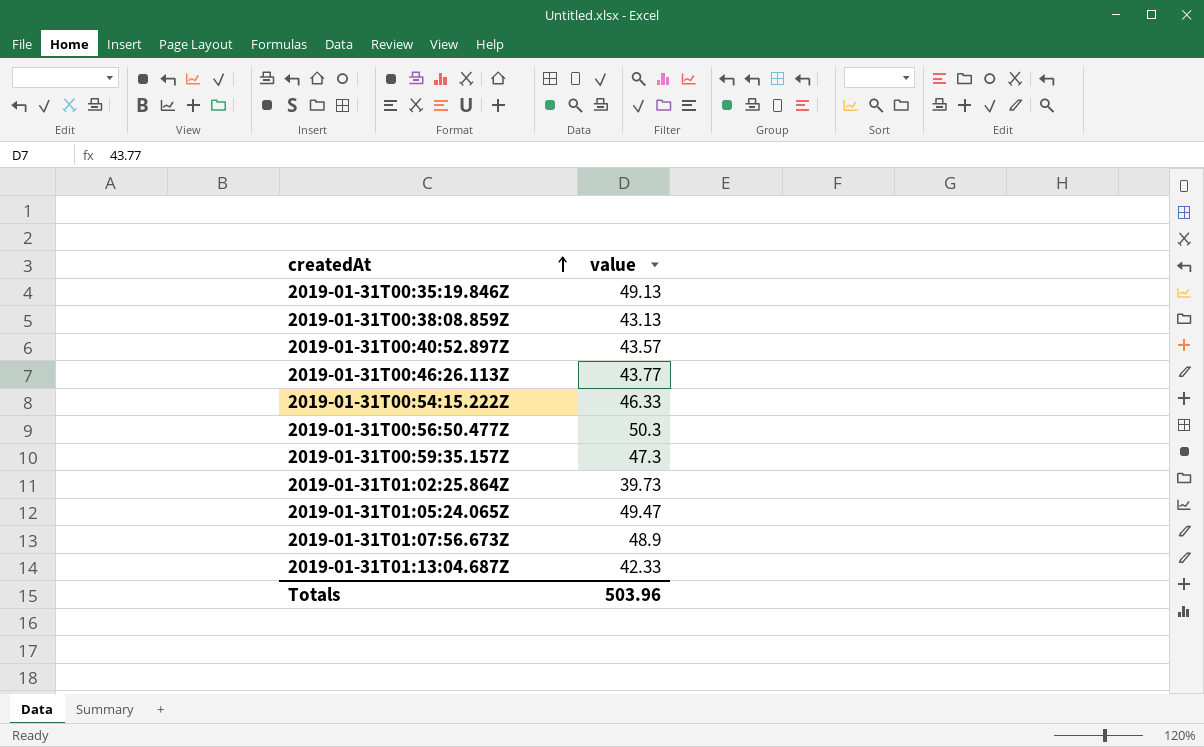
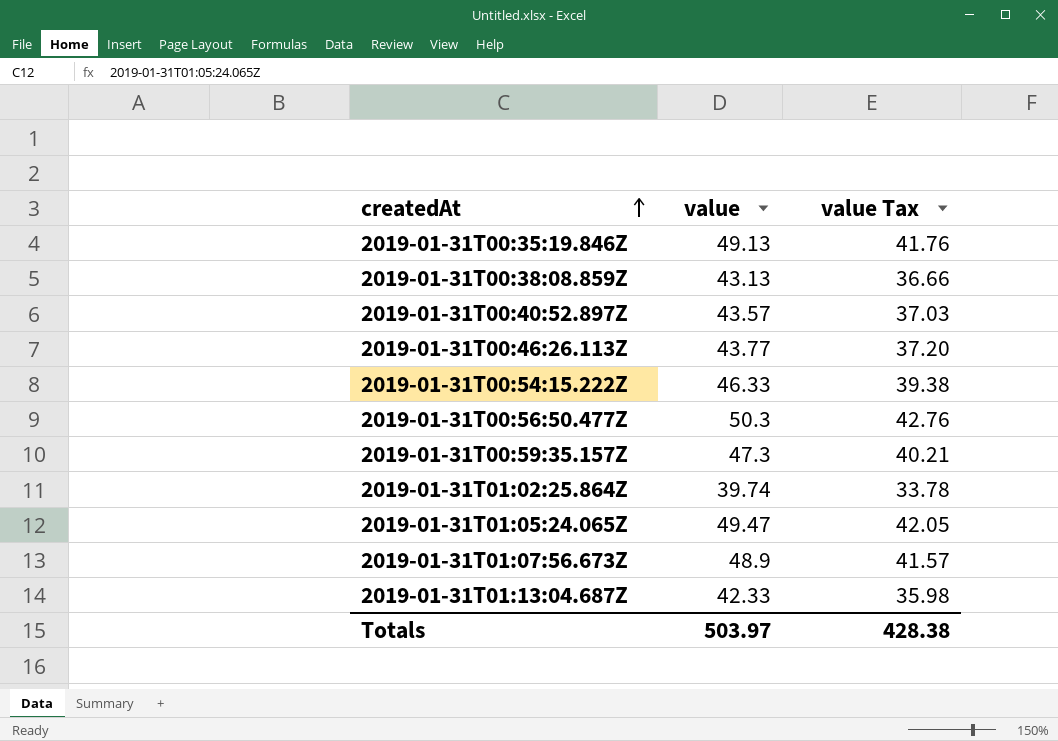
column value Tax | formula: none -> [value] * 0.85
2019-01-31T01:02:25.864Z | value: 39.73 -> 39.74
Totals | value: 503.96 -> 503.97

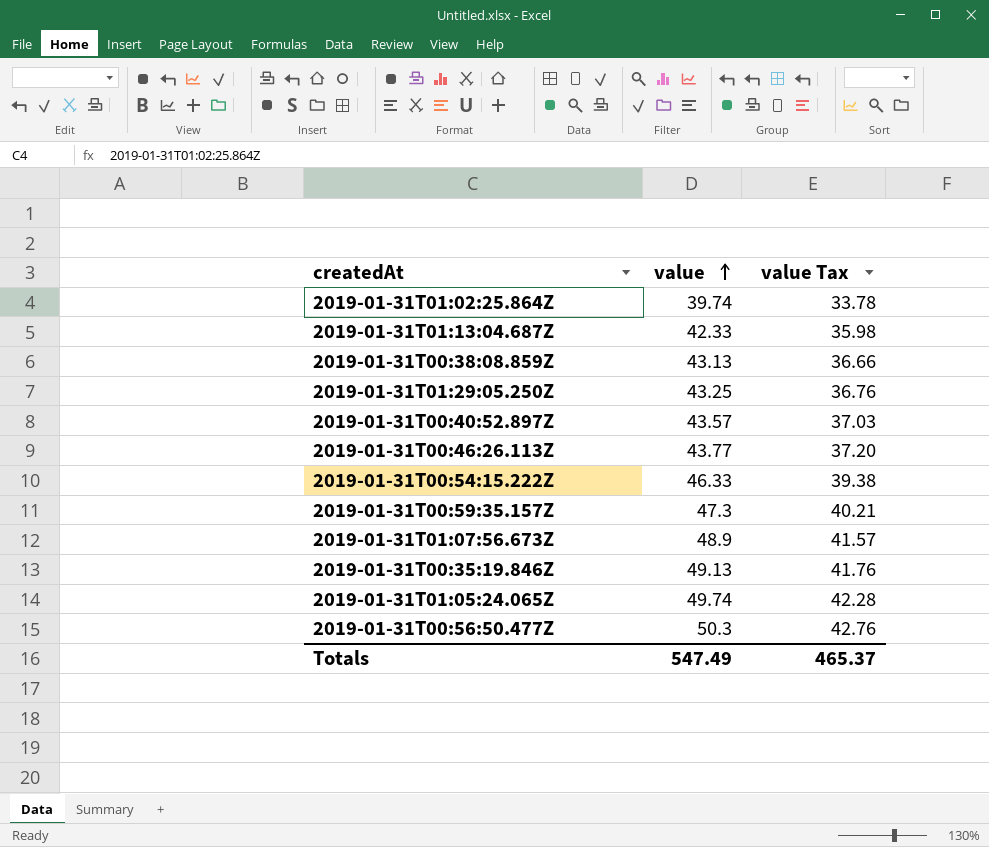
row order: createdAt ascending -> value ascending
row 2019-01-31T01:29:05.250Z: none -> 43.25 | 36.76
2019-01-31T01:05:24.065Z | value: 49.47 -> 49.74
2019-01-31T01:05:24.065Z | value Tax: 42.05 -> 42.28
Totals | value: 503.97 -> 547.49
Totals | value Tax: 428.38 -> 465.37

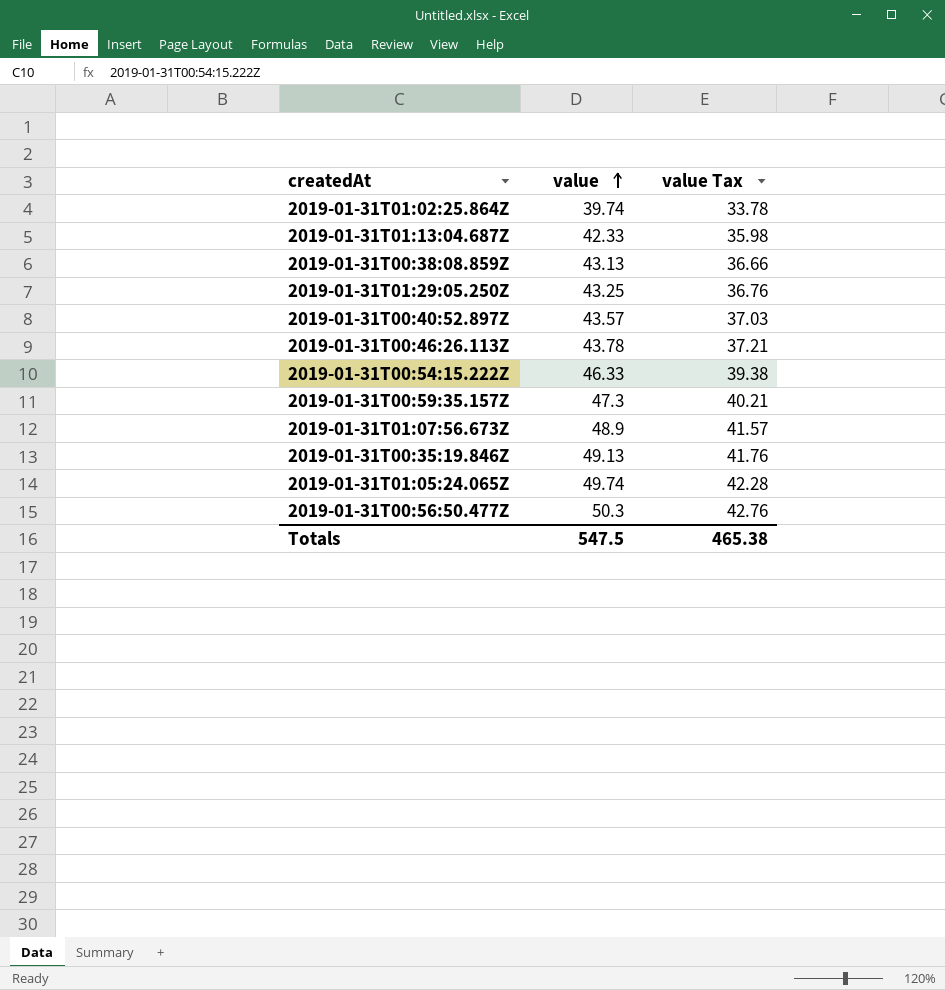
2019-01-31T00:46:26.113Z | value: 43.77 -> 43.78
2019-01-31T00:46:26.113Z | value Tax: 37.20 -> 37.21
Totals | value: 547.49 -> 547.5
Totals | value Tax: 465.37 -> 465.38

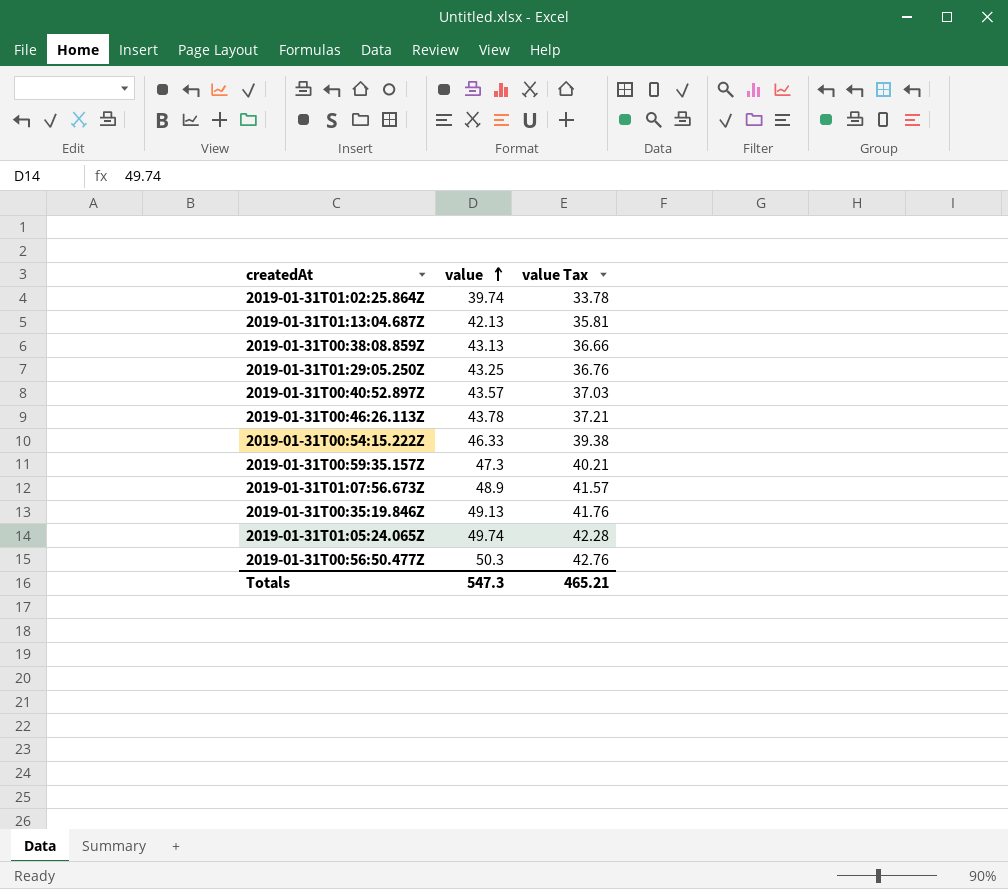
2019-01-31T01:13:04.687Z | value: 42.33 -> 42.13
2019-01-31T01:13:04.687Z | value Tax: 35.98 -> 35.81
Totals | value: 547.5 -> 547.3
Totals | value Tax: 465.38 -> 465.21

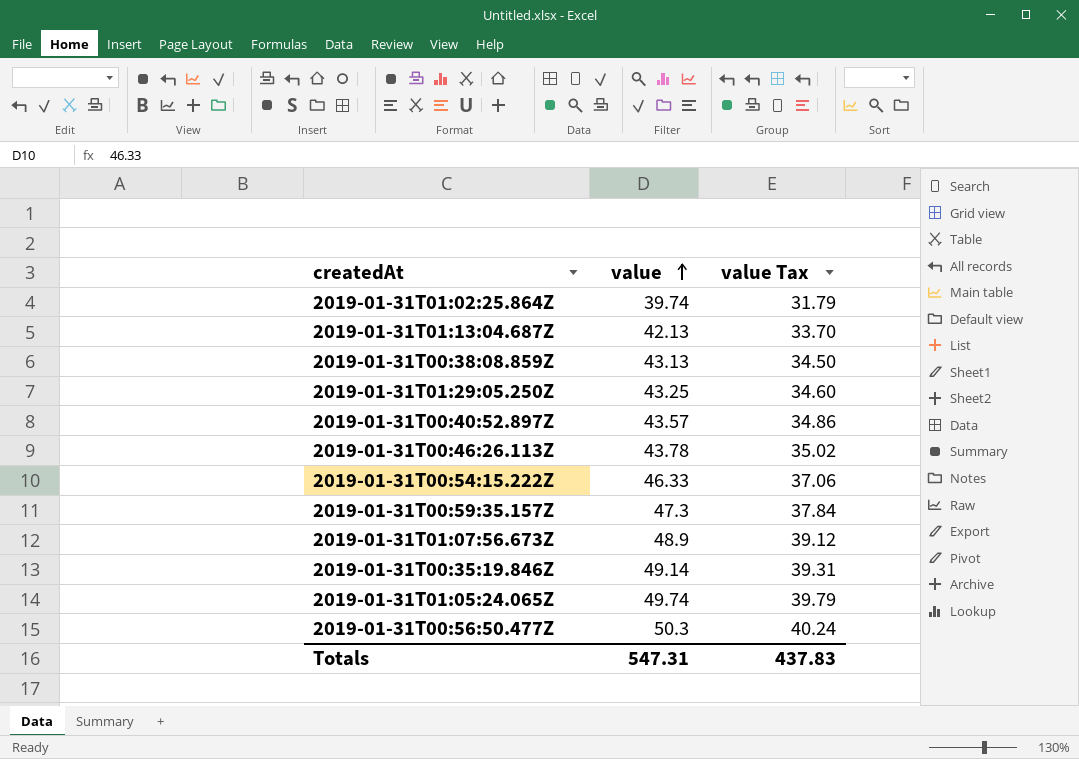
column value Tax | formula: [value] * 0.85 -> [value] * 0.8
2019-01-31T00:35:19.846Z | value: 49.13 -> 49.14
Totals | value: 547.3 -> 547.31
Totals | value Tax: 465.21 -> 437.83

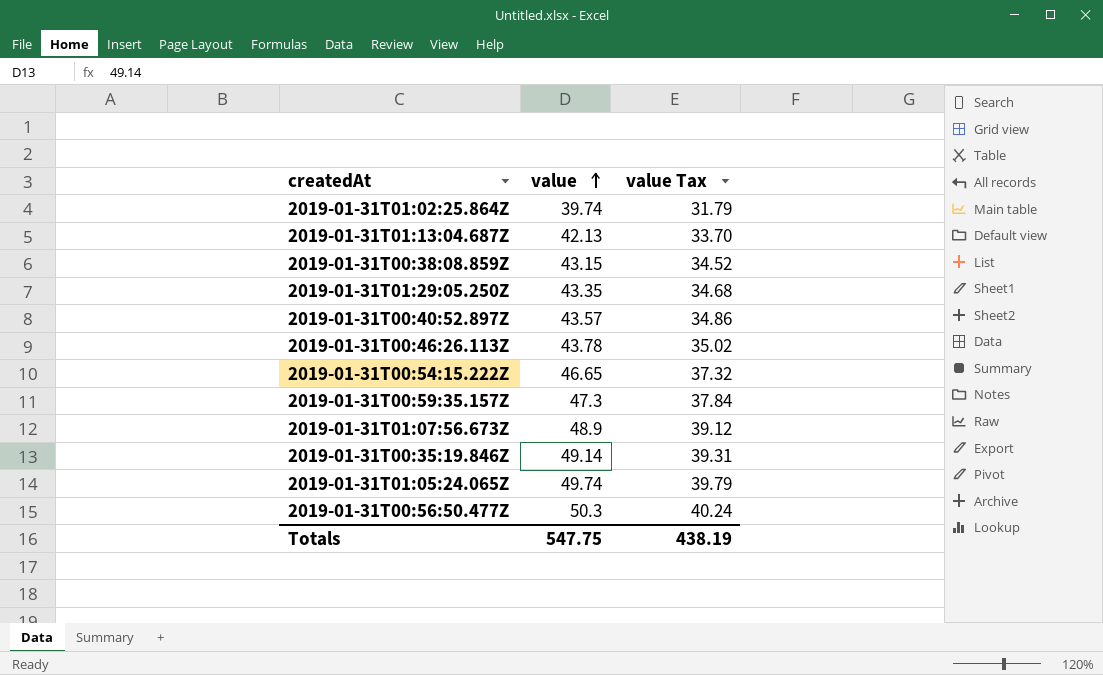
2019-01-31T00:38:08.859Z | value: 43.13 -> 43.15
2019-01-31T00:38:08.859Z | value Tax: 34.50 -> 34.52
2019-01-31T01:29:05.250Z | value: 43.25 -> 43.35
2019-01-31T01:29:05.250Z | value Tax: 34.60 -> 34.68
2019-01-31T00:54:15.222Z | value: 46.33 -> 46.65
2019-01-31T00:54:15.222Z | value Tax: 37.06 -> 37.32
Totals | value: 547.31 -> 547.75
Totals | value Tax: 437.83 -> 438.19

